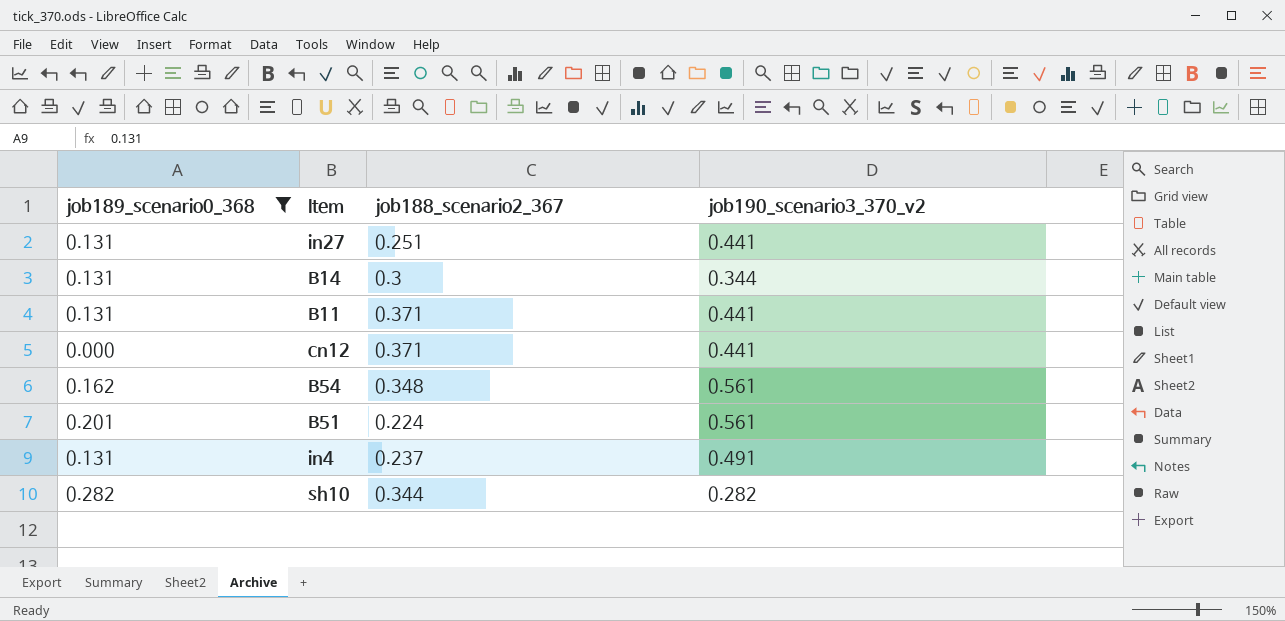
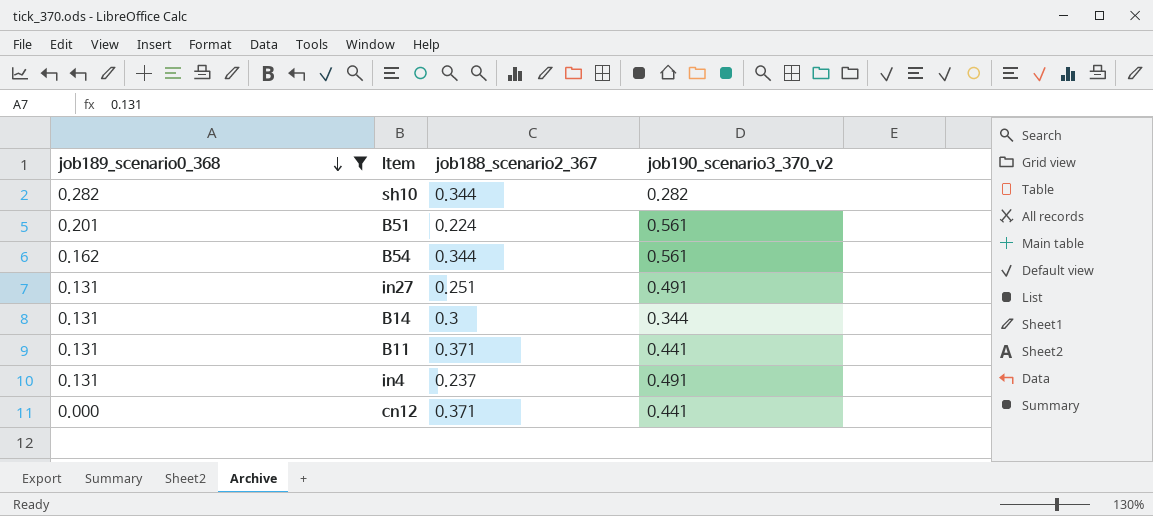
row order: none -> job189_scenario0_368 descending
B54 | job188_scenario2_367: 0.348 -> 0.344
in27 | job190_scenario3_370_v2: 0.441 -> 0.491

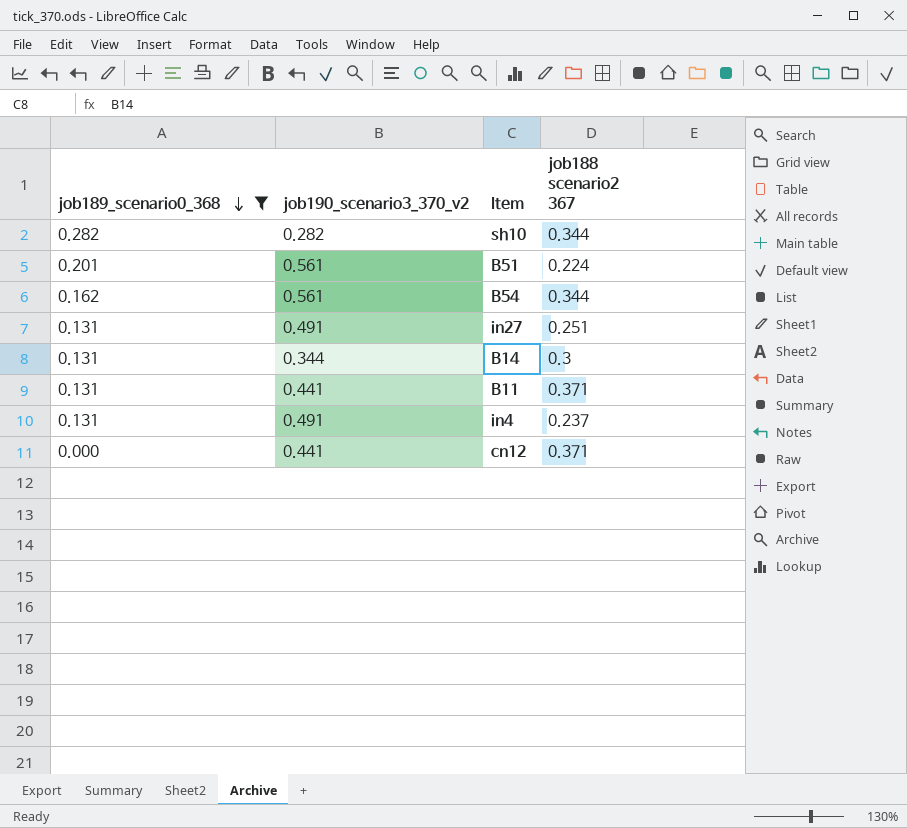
column job190_scenario3_370_v2 | position: 4 -> 2
column name: job188_scenario2_367 -> job188 scenario2 367

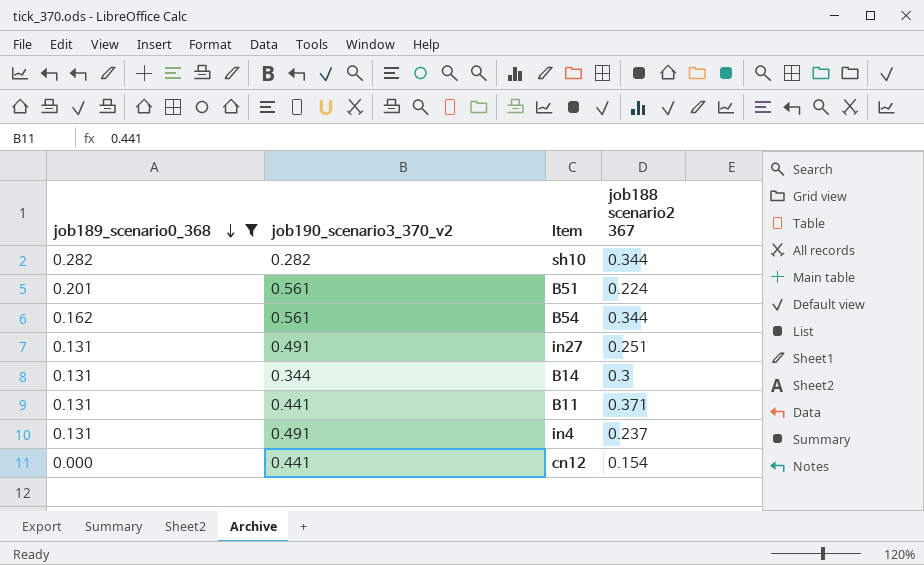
cn12 | job188 scenario2 367: 0.371 -> 0.154

